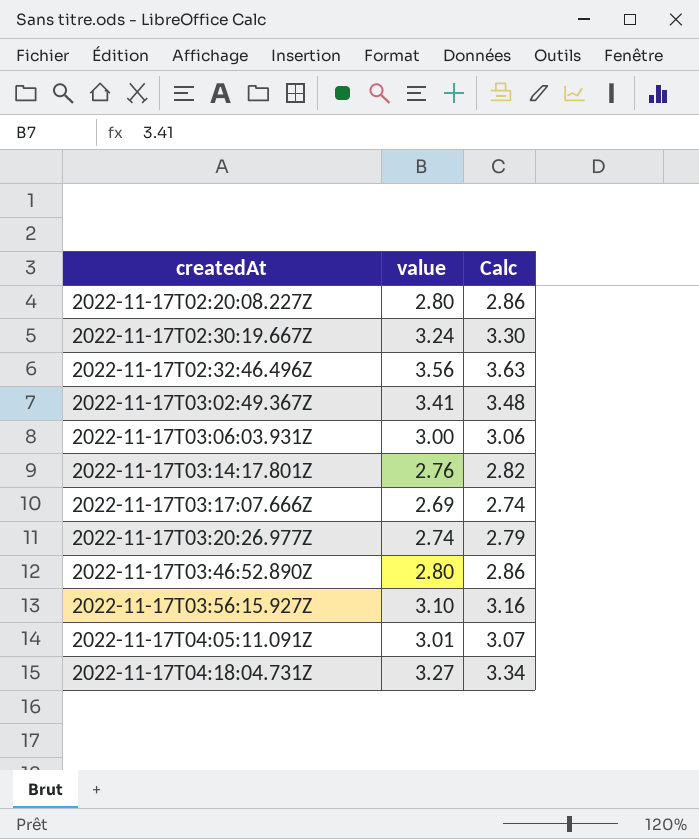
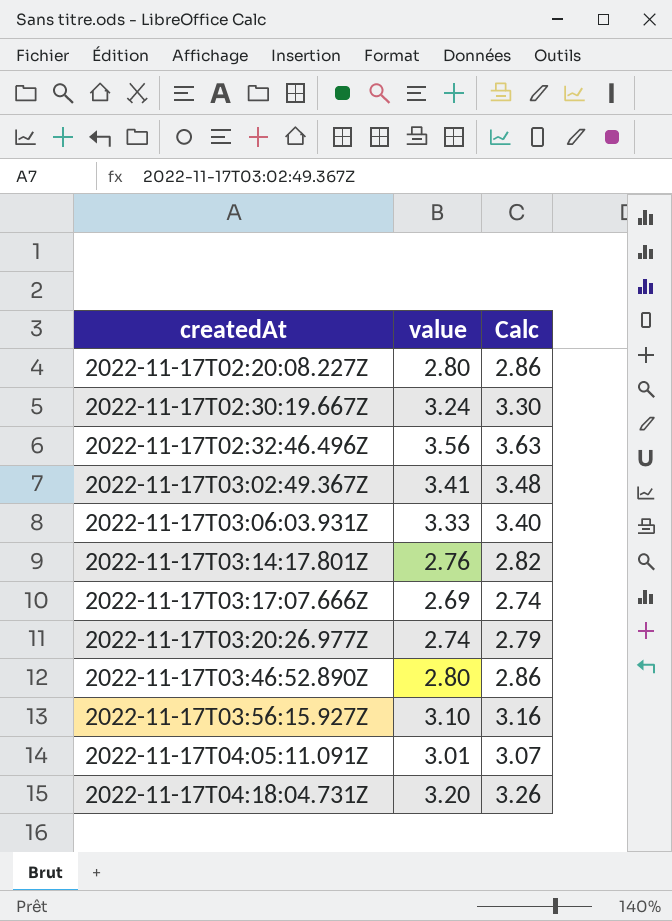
2022-11-17T03:06:03.931Z | value: 3.00 -> 3.33
2022-11-17T03:06:03.931Z | Calc: 3.06 -> 3.40
2022-11-17T04:18:04.731Z | value: 3.27 -> 3.20
2022-11-17T04:18:04.731Z | Calc: 3.34 -> 3.26

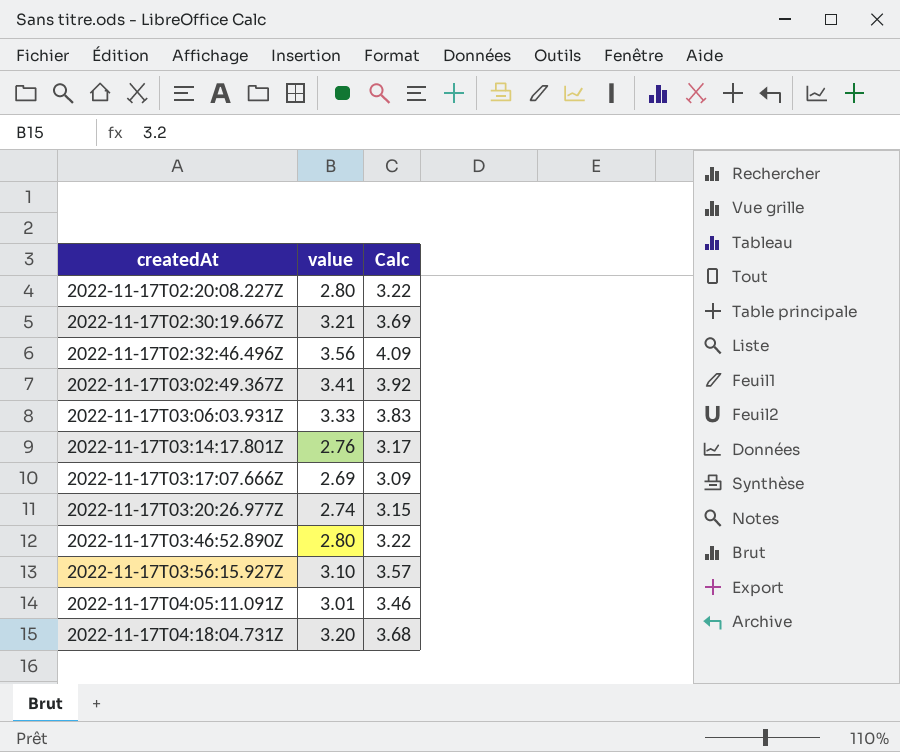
column Calc | formula: [value] * 1.02 -> [value] * 1.15
2022-11-17T02:30:19.667Z | value: 3.24 -> 3.21

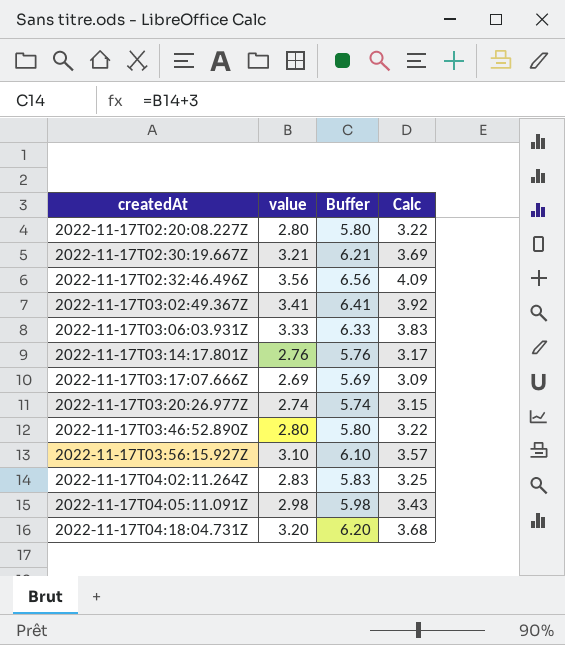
column Buffer | formula: none -> [value] + 3
row 2022-11-17T04:02:11.264Z: none -> 2.83 | 5.83 | 3.25
2022-11-17T04:05:11.091Z | value: 3.01 -> 2.98
2022-11-17T04:05:11.091Z | Calc: 3.46 -> 3.43

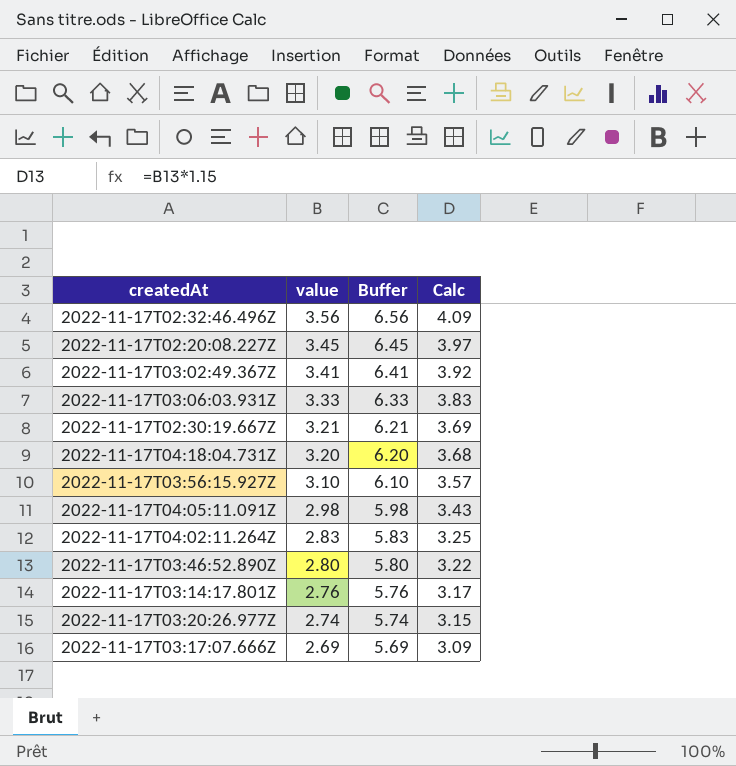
row order: createdAt ascending -> value descending
2022-11-17T02:20:08.227Z | value: 2.80 -> 3.45
2022-11-17T02:20:08.227Z | Buffer: 5.80 -> 6.45
2022-11-17T02:20:08.227Z | Calc: 3.22 -> 3.97

